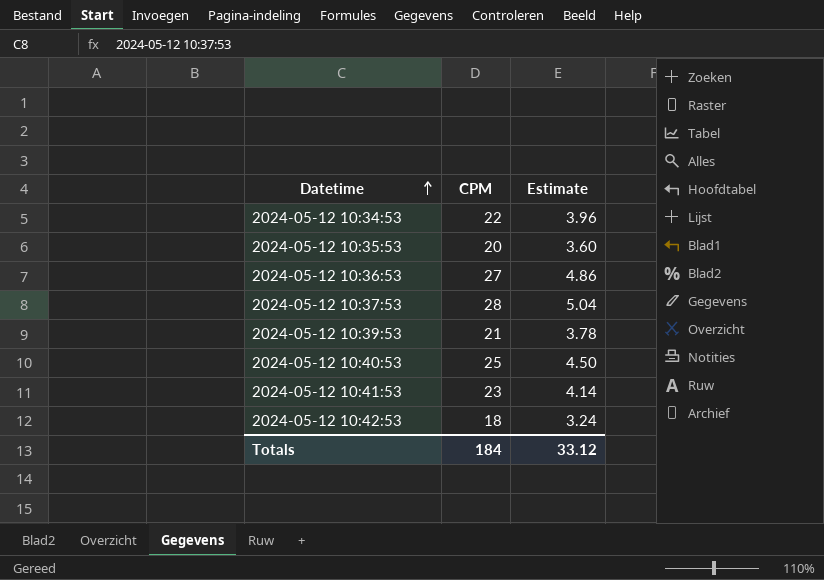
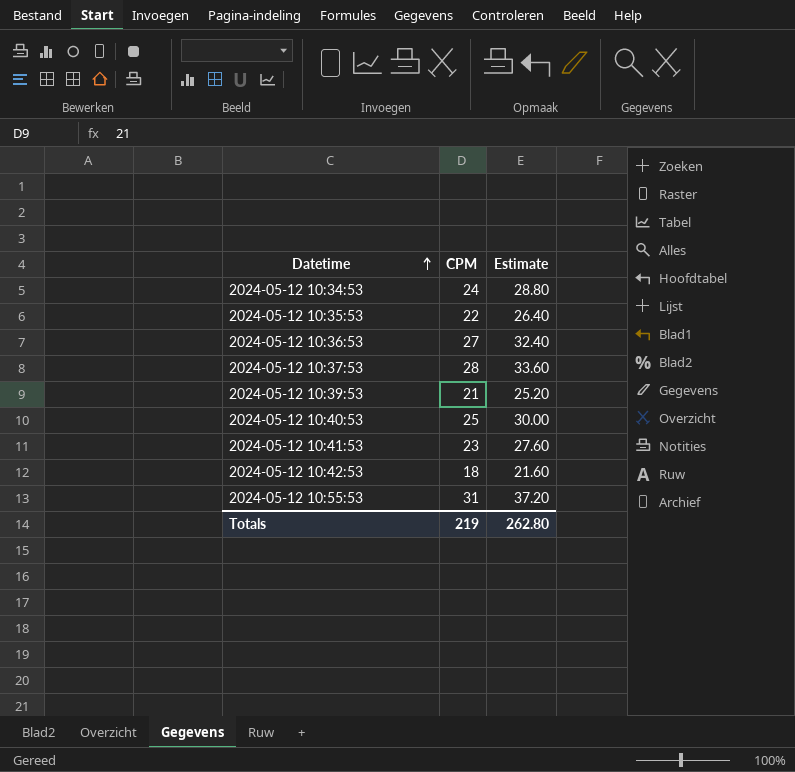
column Estimate | formula: [CPM] * 0.18 -> [CPM] * 1.2
2024-05-12 10:34:53 | CPM: 22 -> 24
2024-05-12 10:35:53 | CPM: 20 -> 22
row 2024-05-12 10:55:53: none -> 31 | 37.20
Totals | CPM: 184 -> 219
Totals | Estimate: 33.12 -> 262.80

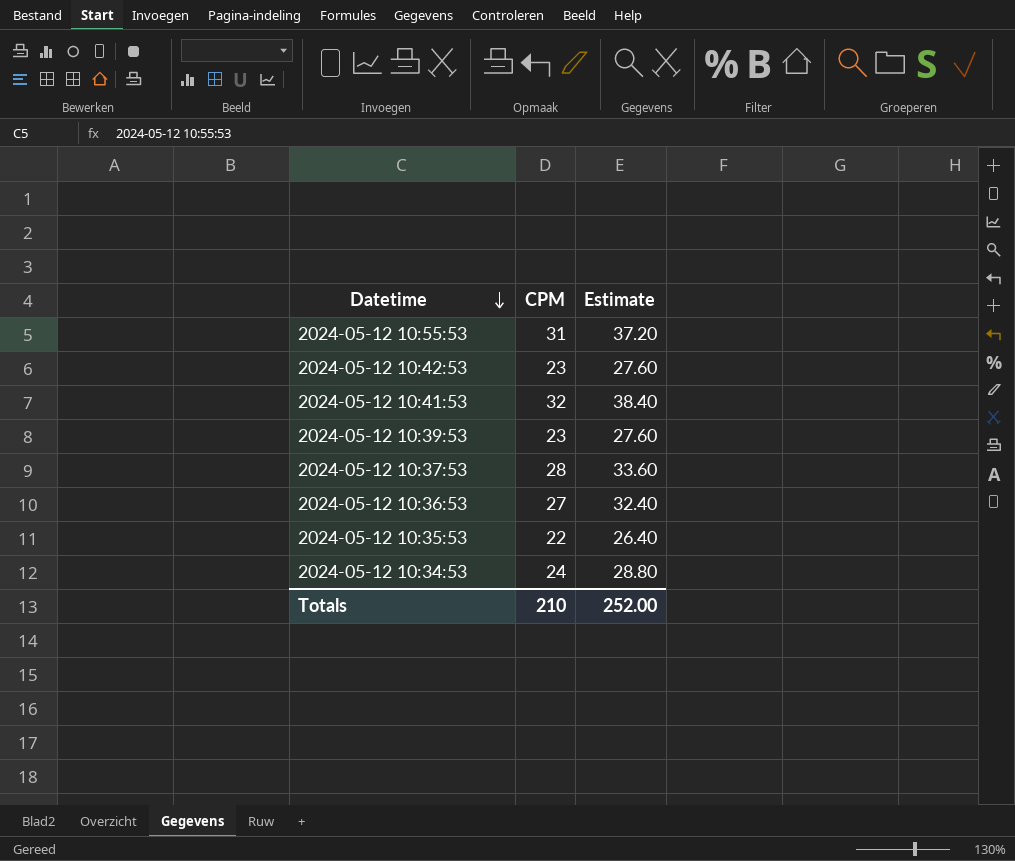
row order: Datetime ascending -> Datetime descending
row 2024-05-12 10:40:53: 25 | 30.00 -> none
2024-05-12 10:42:53 | CPM: 18 -> 23
2024-05-12 10:42:53 | Estimate: 21.60 -> 27.60
2024-05-12 10:41:53 | CPM: 23 -> 32
2024-05-12 10:41:53 | Estimate: 27.60 -> 38.40
2024-05-12 10:39:53 | CPM: 21 -> 23
2024-05-12 10:39:53 | Estimate: 25.20 -> 27.60
Totals | CPM: 219 -> 210
Totals | Estimate: 262.80 -> 252.00

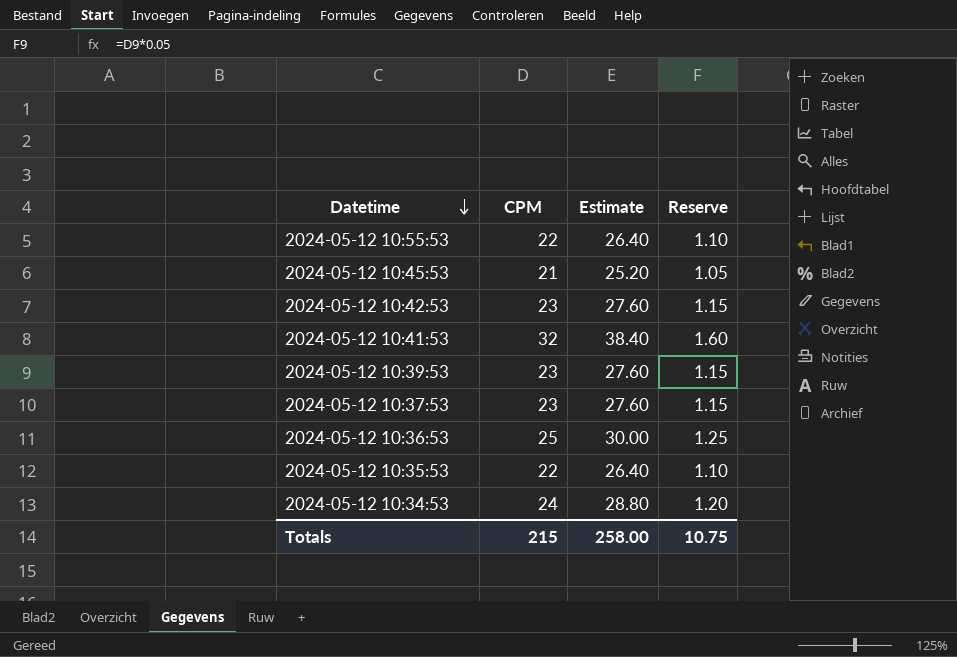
column Reserve | formula: none -> [CPM] * 0.05
2024-05-12 10:55:53 | CPM: 31 -> 22
2024-05-12 10:55:53 | Estimate: 37.20 -> 26.40
row 2024-05-12 10:45:53: none -> 21 | 25.20 | 1.05
2024-05-12 10:37:53 | CPM: 28 -> 23
2024-05-12 10:37:53 | Estimate: 33.60 -> 27.60
2024-05-12 10:36:53 | CPM: 27 -> 25
2024-05-12 10:36:53 | Estimate: 32.40 -> 30.00
Totals | CPM: 210 -> 215
Totals | Estimate: 252.00 -> 258.00

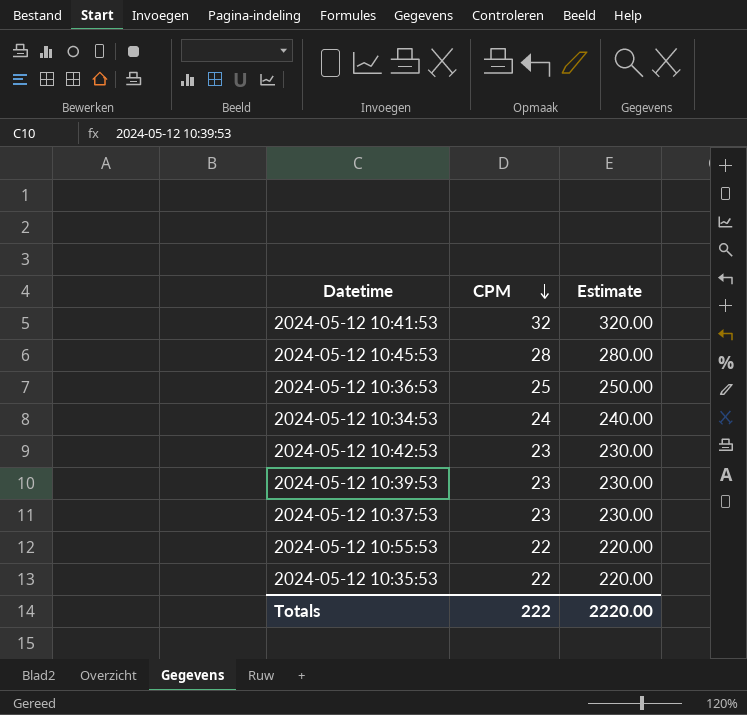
row order: Datetime descending -> CPM descending
column Reserve | formula: [CPM] * 0.05 -> none
column Estimate | formula: [CPM] * 1.2 -> [CPM] * 10
2024-05-12 10:45:53 | CPM: 21 -> 28
Totals | CPM: 215 -> 222
Totals | Estimate: 258.00 -> 2220.00

